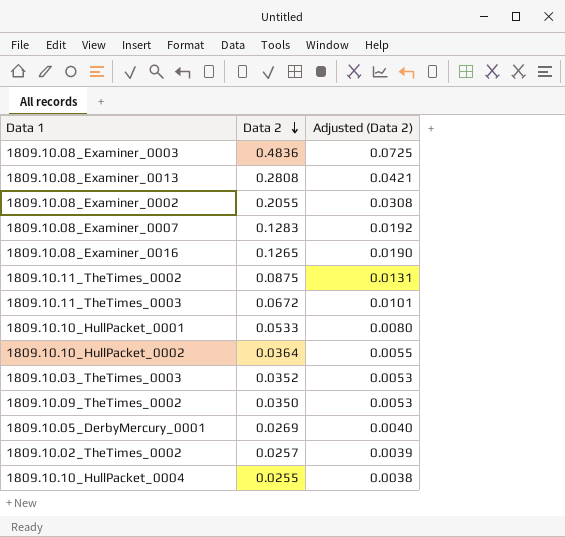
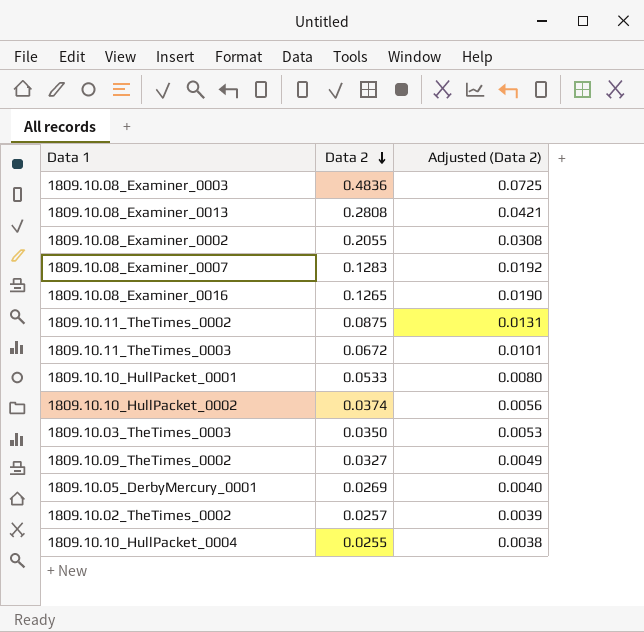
1809.10.10_HullPacket_0002 | Data 2: 0.0364 -> 0.0374
1809.10.10_HullPacket_0002 | Adjusted (Data 2): 0.0055 -> 0.0056
1809.10.03_TheTimes_0003 | Data 2: 0.0352 -> 0.0350
1809.10.09_TheTimes_0002 | Data 2: 0.0350 -> 0.0327
1809.10.09_TheTimes_0002 | Adjusted (Data 2): 0.0053 -> 0.0049

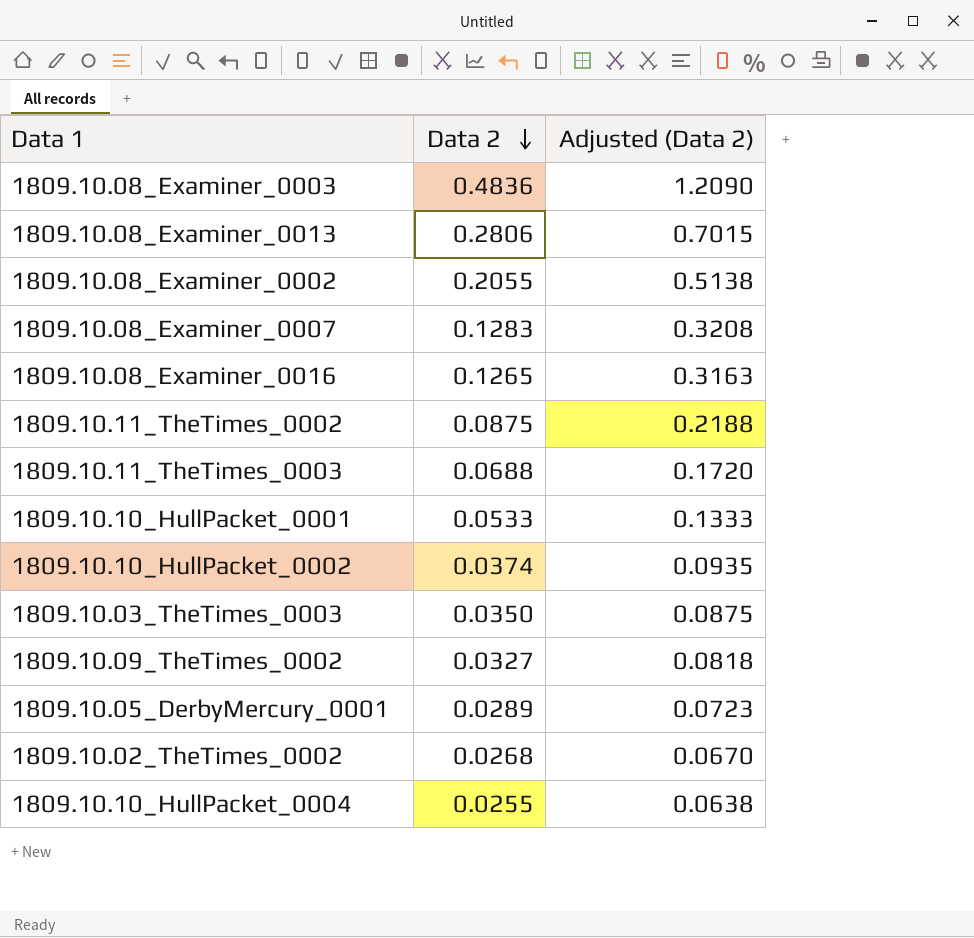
column Adjusted (Data 2) | formula: [Data 2] * 0.15 -> [Data 2] * 2.5
1809.10.08_Examiner_0013 | Data 2: 0.2808 -> 0.2806
1809.10.11_TheTimes_0003 | Data 2: 0.0672 -> 0.0688
1809.10.05_DerbyMercury_0001 | Data 2: 0.0269 -> 0.0289
1809.10.02_TheTimes_0002 | Data 2: 0.0257 -> 0.0268

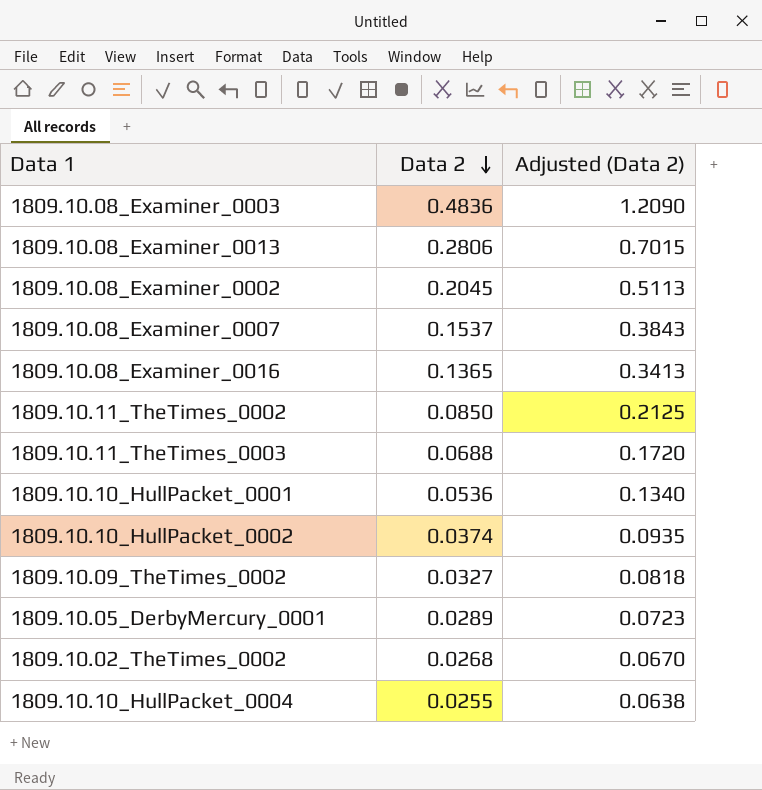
row 1809.10.03_TheTimes_0003: 0.0350 | 0.0875 -> none
1809.10.08_Examiner_0002 | Data 2: 0.2055 -> 0.2045
1809.10.08_Examiner_0002 | Adjusted (Data 2): 0.5138 -> 0.5113
1809.10.08_Examiner_0007 | Data 2: 0.1283 -> 0.1537
1809.10.08_Examiner_0007 | Adjusted (Data 2): 0.3208 -> 0.3843
1809.10.08_Examiner_0016 | Data 2: 0.1265 -> 0.1365
1809.10.08_Examiner_0016 | Adjusted (Data 2): 0.3163 -> 0.3413
1809.10.11_TheTimes_0002 | Data 2: 0.0875 -> 0.0850
1809.10.11_TheTimes_0002 | Adjusted (Data 2): 0.2188 -> 0.2125
1809.10.10_HullPacket_0001 | Data 2: 0.0533 -> 0.0536
1809.10.10_HullPacket_0001 | Adjusted (Data 2): 0.1333 -> 0.1340

